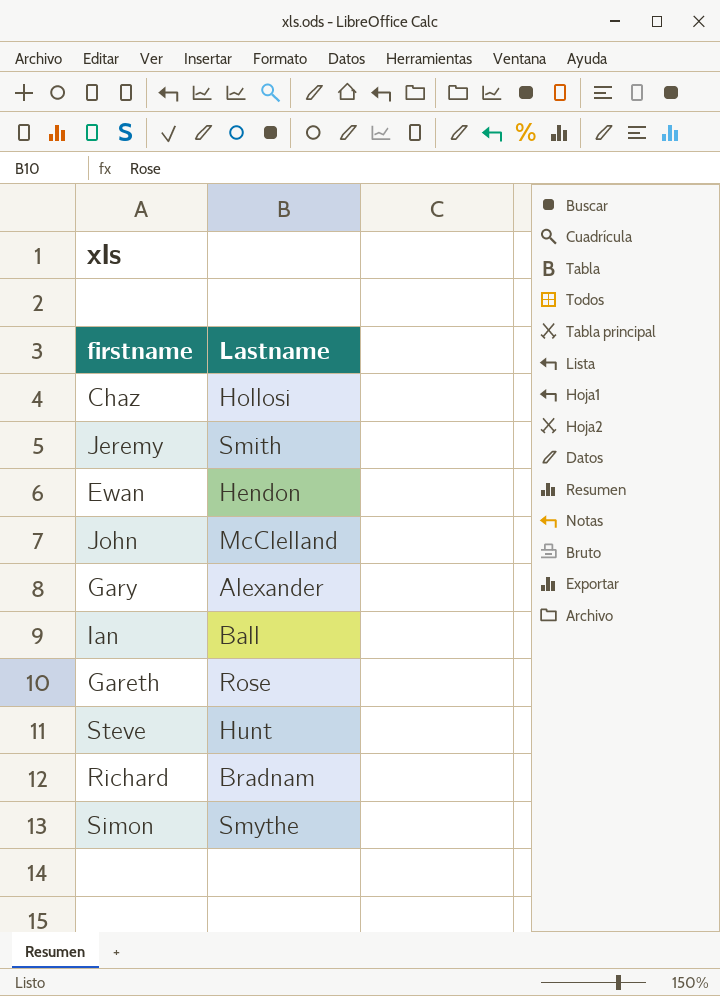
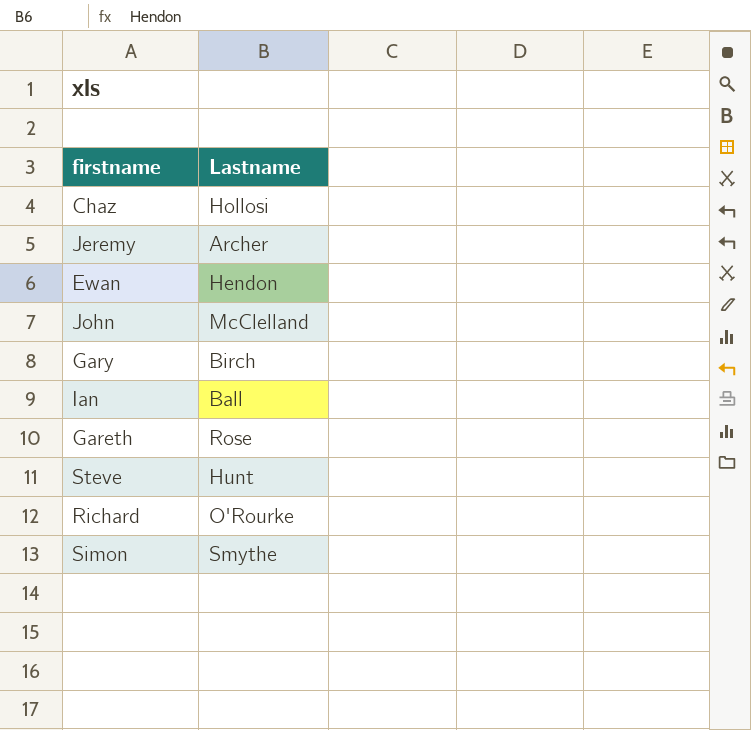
Jeremy | Lastname: Smith -> Archer
Gary | Lastname: Alexander -> Birch
Richard | Lastname: Bradnam -> O'Rourke

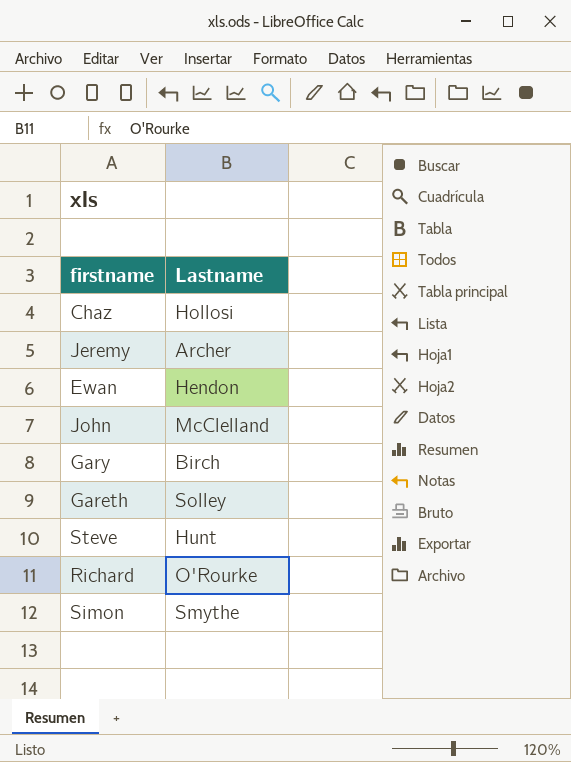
row Ian: Ball -> none
Gareth | Lastname: Rose -> Solley

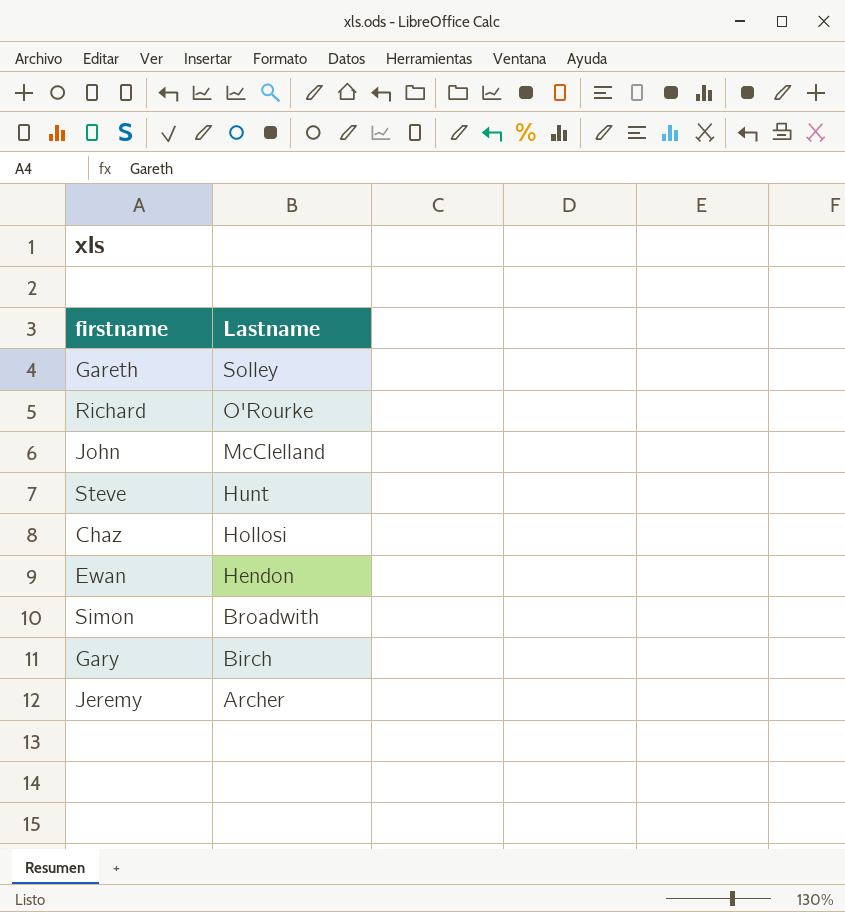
row order: none -> Lastname descending
Simon | Lastname: Smythe -> Broadwith

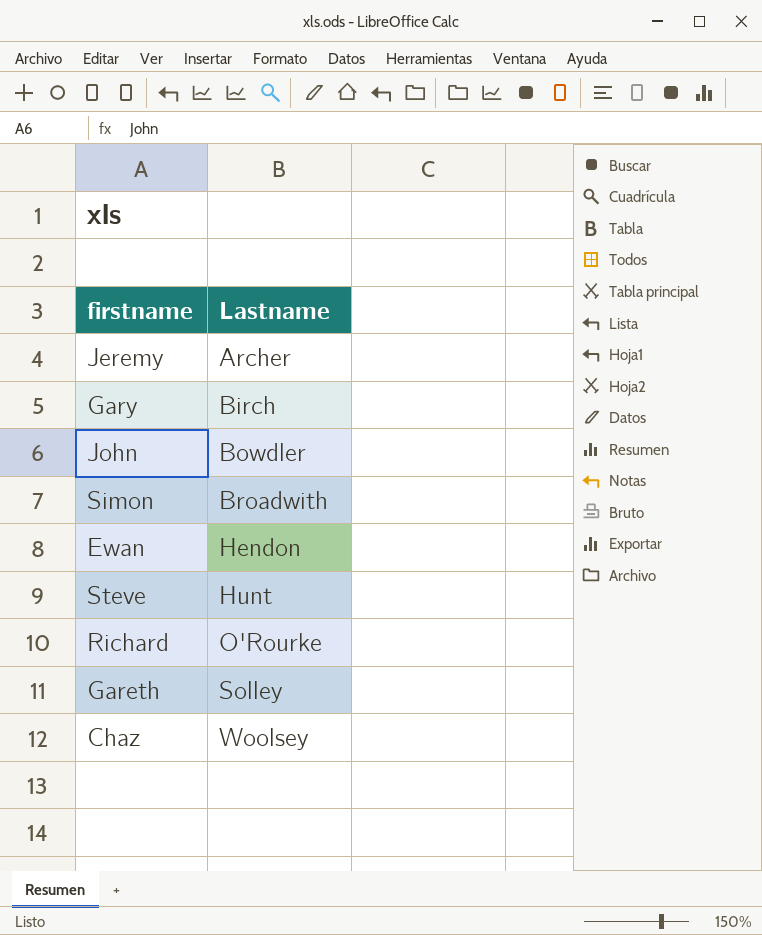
row order: Lastname descending -> Lastname ascending
John | Lastname: McClelland -> Bowdler
Chaz | Lastname: Hollosi -> Woolsey

